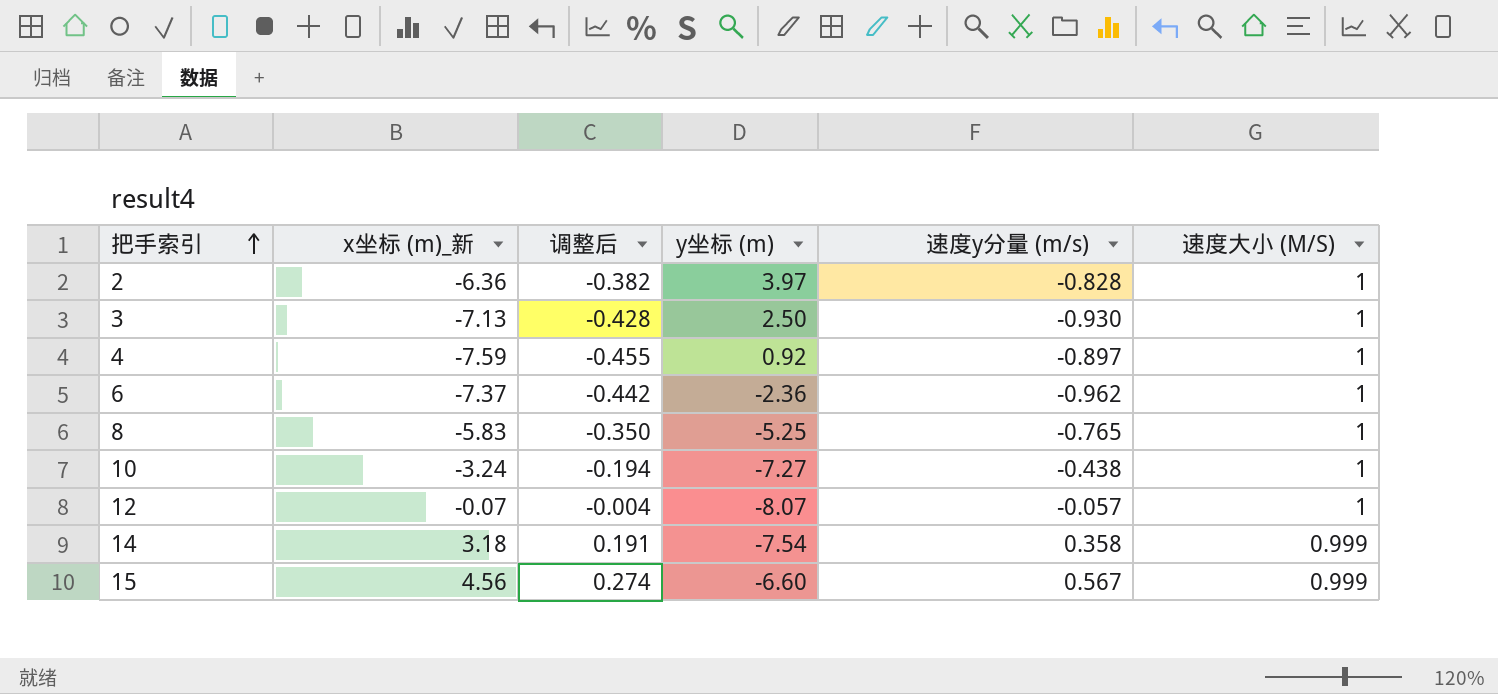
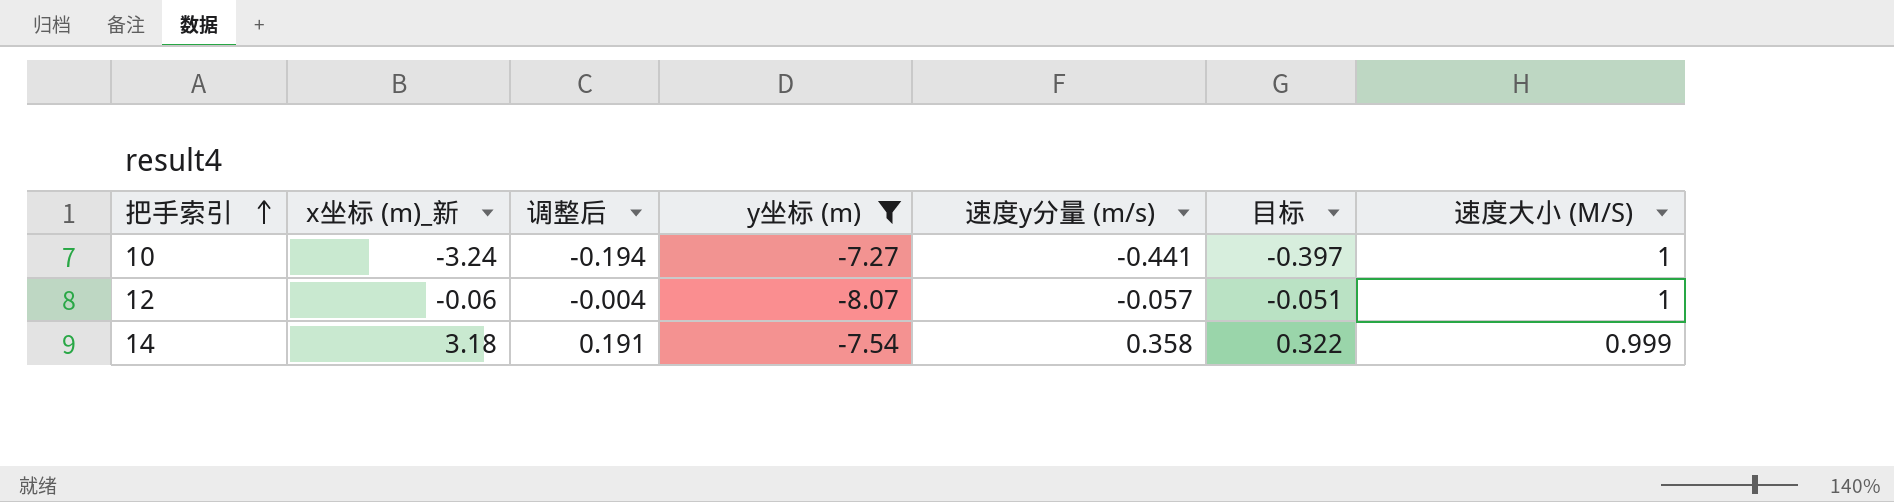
filter: none -> y坐标 (m) <= -7.27
column 目标 | formula: none -> [速度y分量 (m/s)] * 0.9
10 | 速度y分量 (m/s): -0.438 -> -0.441
12 | x坐标 (m)_新: -0.07 -> -0.06

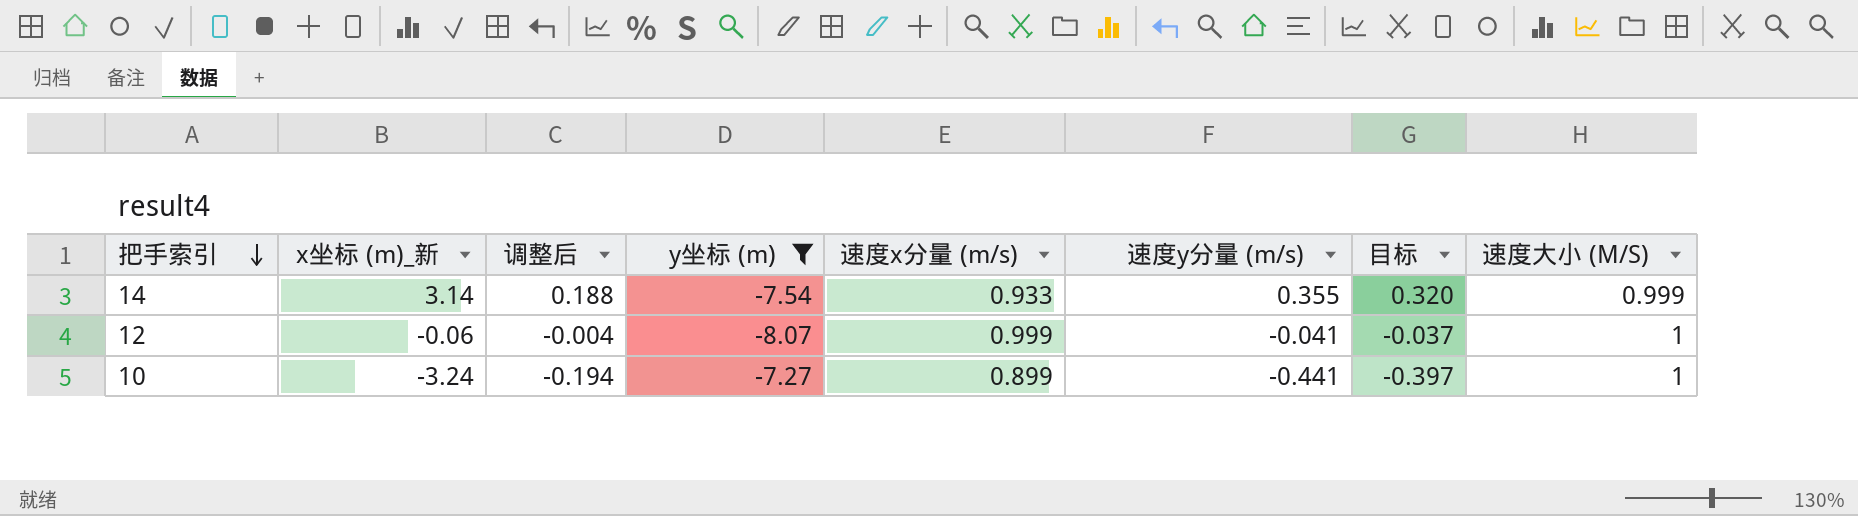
row order: 把手索引 ascending -> 把手索引 descending
column 速度x分量 (m/s) | position: none -> 5
14 | x坐标 (m)_新: 3.18 -> 3.14
14 | 调整后: 0.191 -> 0.188
14 | 速度y分量 (m/s): 0.358 -> 0.355
14 | 目标: 0.322 -> 0.320
12 | 速度y分量 (m/s): -0.057 -> -0.041
12 | 目标: -0.051 -> -0.037

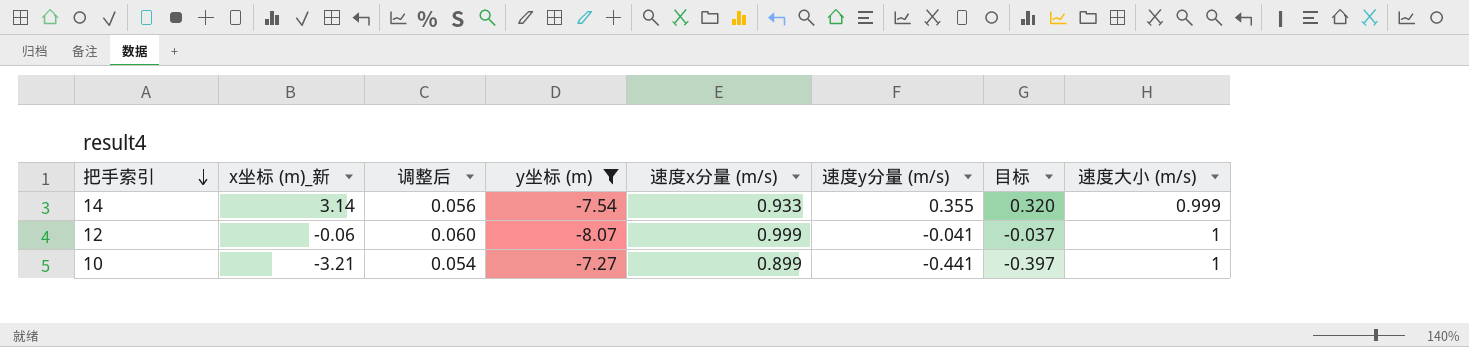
column 调整后 | formula: [x坐标 (m)_新] * 0.06 -> [速度x分量 (m/s)] * 0.06
column name: 速度大小 (M/S) -> 速度大小 (m/s)
10 | x坐标 (m)_新: -3.24 -> -3.21

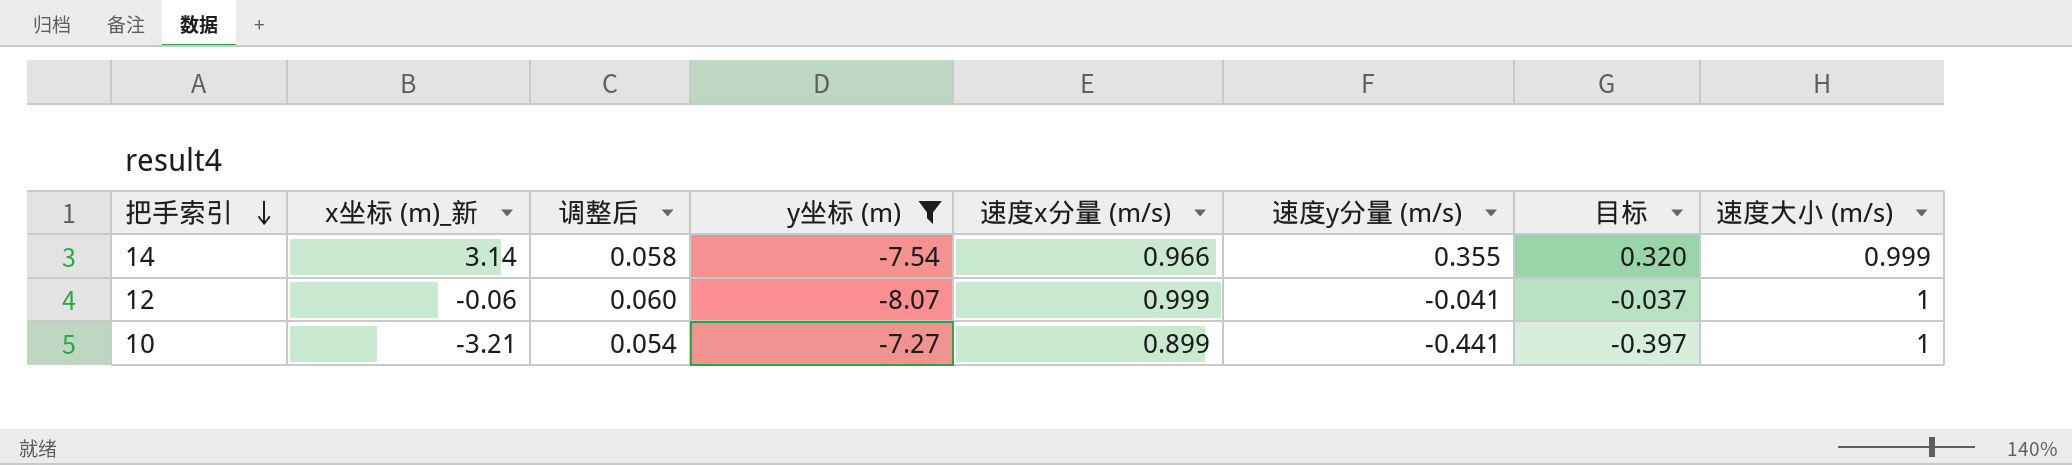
14 | 调整后: 0.056 -> 0.058
14 | 速度x分量 (m/s): 0.933 -> 0.966

